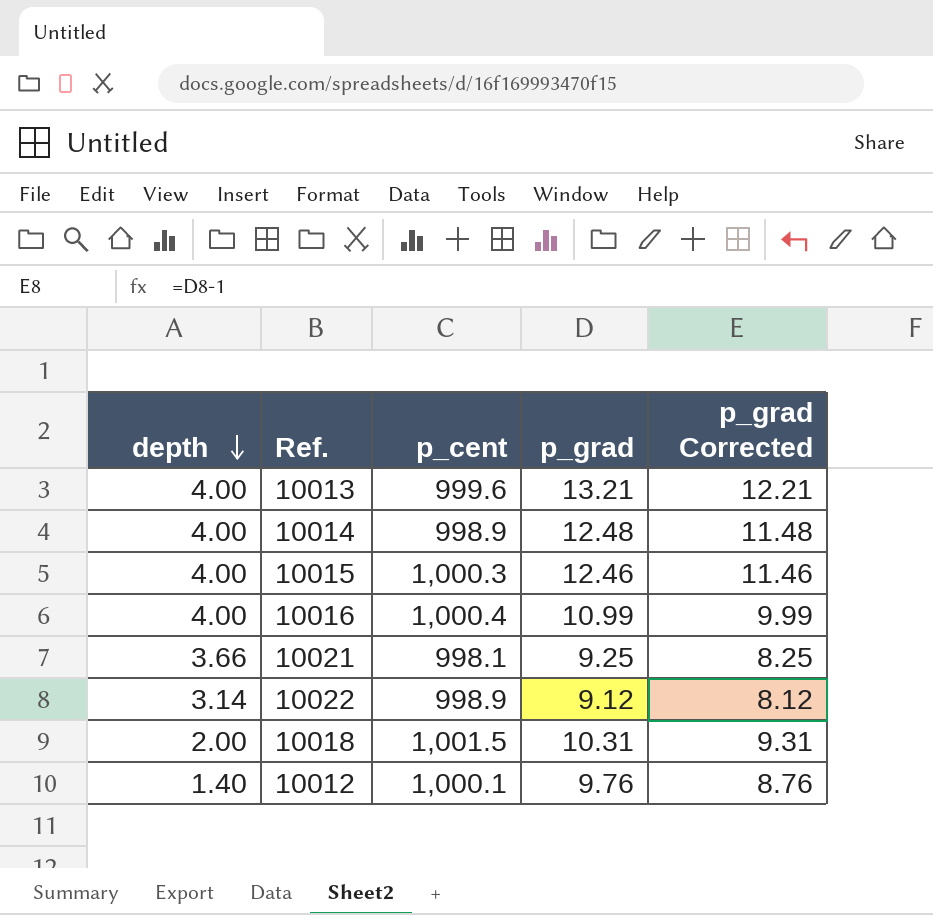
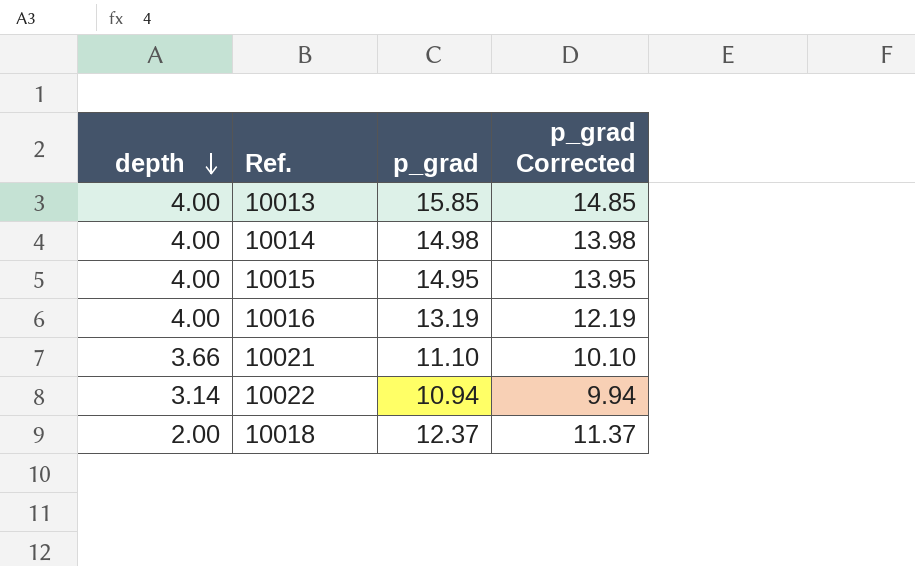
column p_cent | position: 3 -> none
row 10012: 1.40 | 1,000.1 | 9.76 | 8.76 -> none
10013 | p_grad: 13.21 -> 15.85
10013 | p_grad Corrected: 12.21 -> 14.85
10014 | p_grad: 12.48 -> 14.98
10014 | p_grad Corrected: 11.48 -> 13.98
10015 | p_grad: 12.46 -> 14.95
10015 | p_grad Corrected: 11.46 -> 13.95
10016 | p_grad: 10.99 -> 13.19
10016 | p_grad Corrected: 9.99 -> 12.19
10021 | p_grad: 9.25 -> 11.10
10021 | p_grad Corrected: 8.25 -> 10.10
10022 | p_grad: 9.12 -> 10.94
10022 | p_grad Corrected: 8.12 -> 9.94
10018 | p_grad: 10.31 -> 12.37
10018 | p_grad Corrected: 9.31 -> 11.37

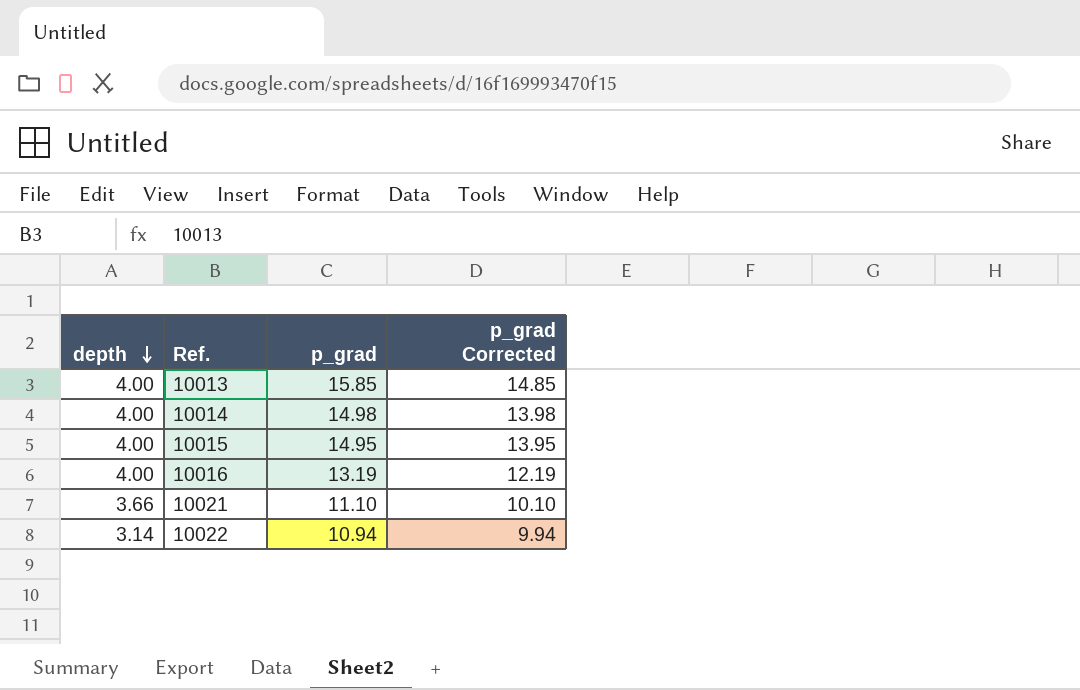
row 10018: 2.00 | 12.37 | 11.37 -> none

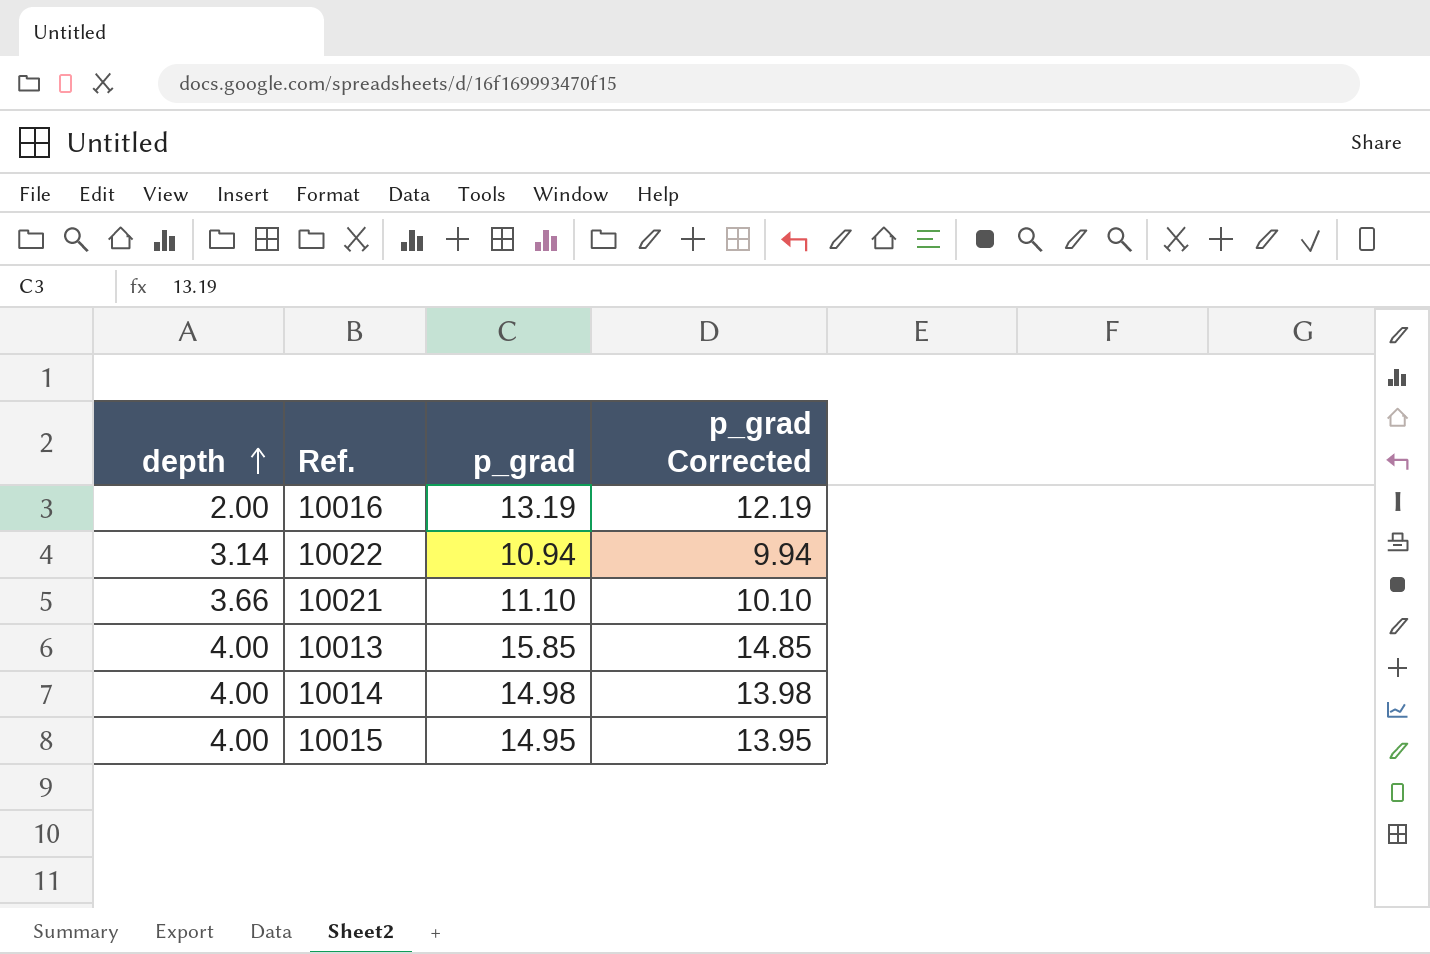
row order: depth descending -> depth ascending
10016 | depth: 4.00 -> 2.00

